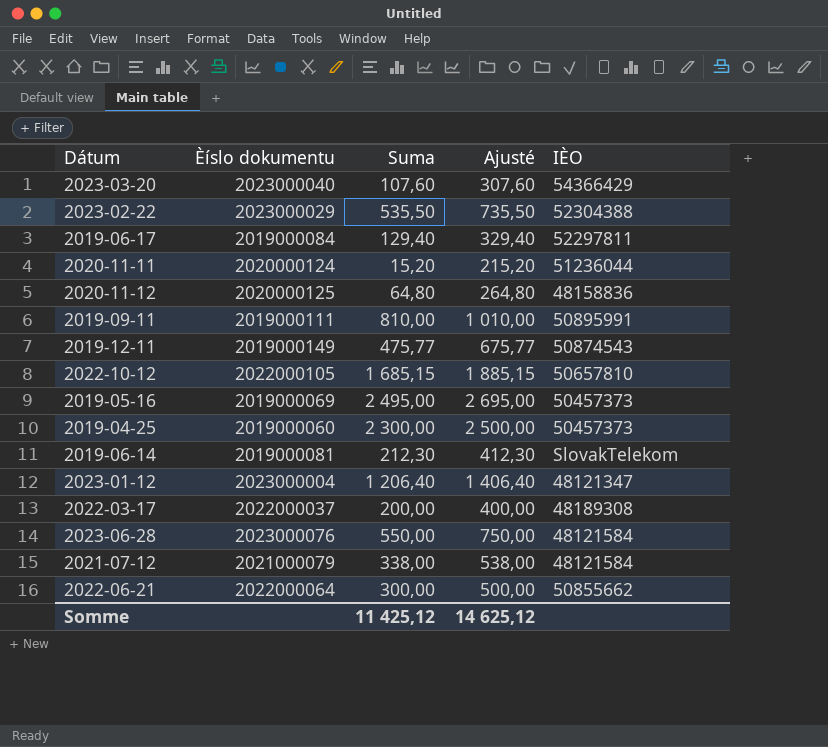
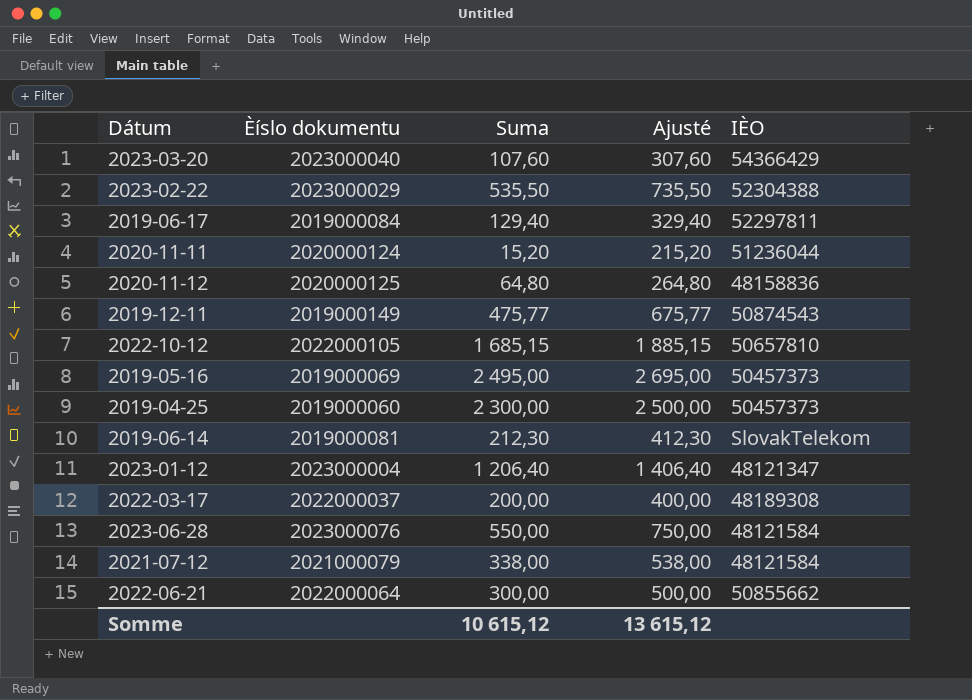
row 2019-09-11: 2019000111 | 810,00 | 1 010,00 | 50895991 -> none
Somme | Suma: 11 425,12 -> 10 615,12
Somme | Ajusté: 14 625,12 -> 13 615,12

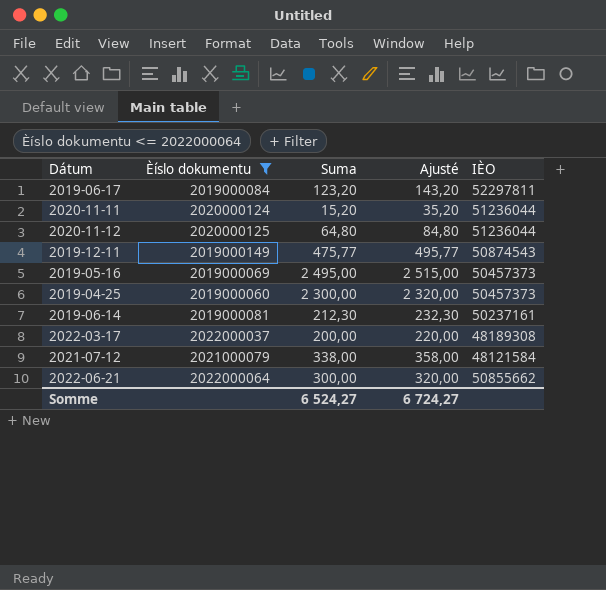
filter: none -> Èíslo dokumentu <= 2022000064
column Ajusté | formula: [Suma] + 200 -> [Suma] + 20
2019-06-17 | Suma: 129,40 -> 123,20
2020-11-12 | IÈO: 48158836 -> 51236044
2019-06-14 | IÈO: SlovakTelekom -> 50237161
Somme | Suma: 10 615,12 -> 6 524,27
Somme | Ajusté: 13 615,12 -> 6 724,27

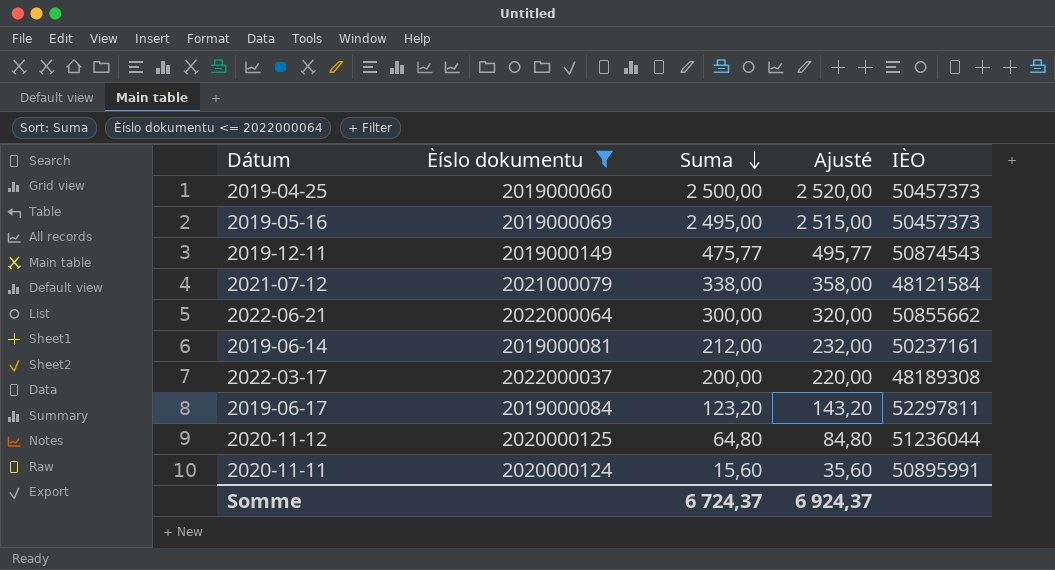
row order: none -> Suma descending
2019-04-25 | Suma: 2 300,00 -> 2 500,00
2019-04-25 | Ajusté: 2 320,00 -> 2 520,00
2019-06-14 | Suma: 212,30 -> 212,00
2019-06-14 | Ajusté: 232,30 -> 232,00
2020-11-11 | Suma: 15,20 -> 15,60
2020-11-11 | Ajusté: 35,20 -> 35,60
2020-11-11 | IÈO: 51236044 -> 50895991
Somme | Suma: 6 524,27 -> 6 724,37
Somme | Ajusté: 6 724,27 -> 6 924,37

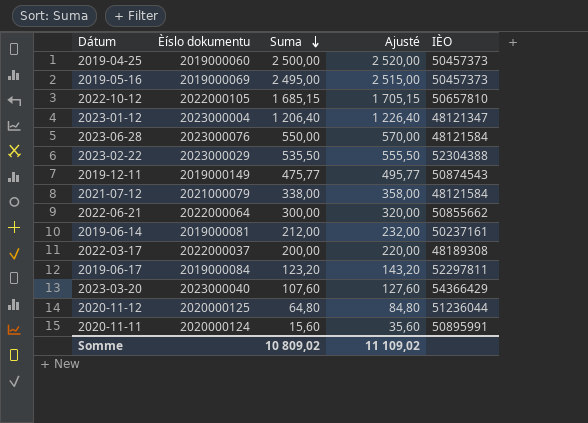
filter: Èíslo dokumentu <= 2022000064 -> none
Somme | Suma: 6 724,37 -> 10 809,02
Somme | Ajusté: 6 924,37 -> 11 109,02

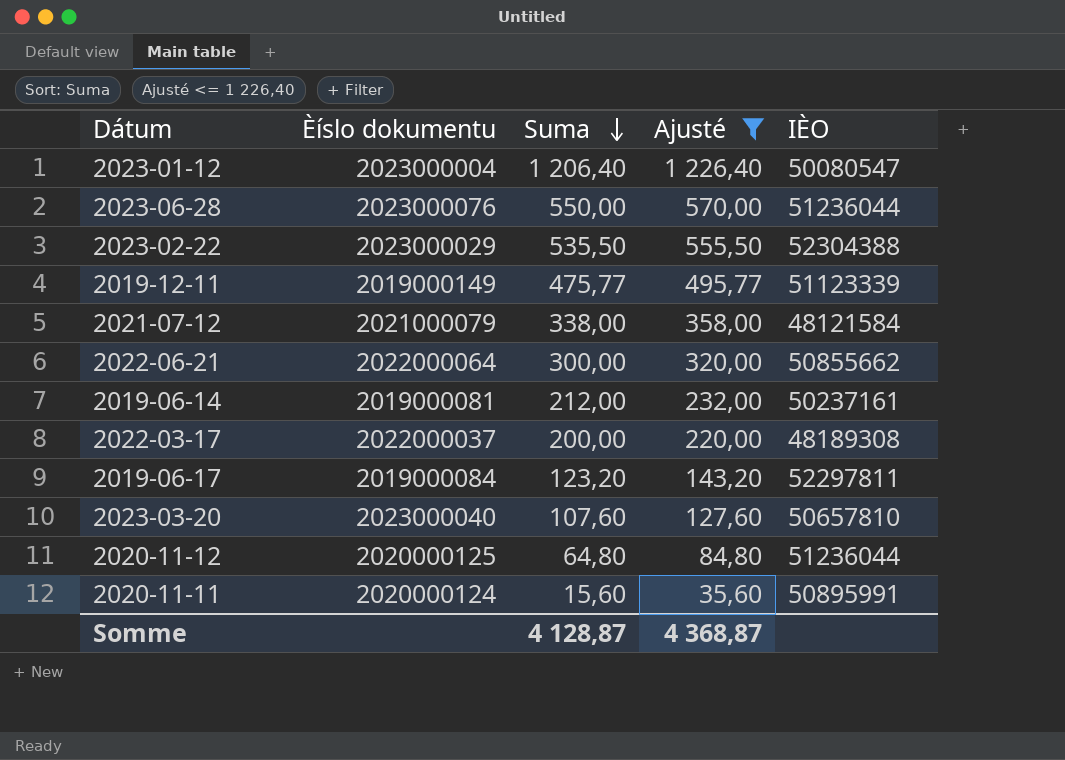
filter: none -> Ajusté <= 1 226,40
2023-01-12 | IÈO: 48121347 -> 50080547
2023-06-28 | IÈO: 48121584 -> 51236044
2019-12-11 | IÈO: 50874543 -> 51123339
2023-03-20 | IÈO: 54366429 -> 50657810
Somme | Suma: 10 809,02 -> 4 128,87
Somme | Ajusté: 11 109,02 -> 4 368,87

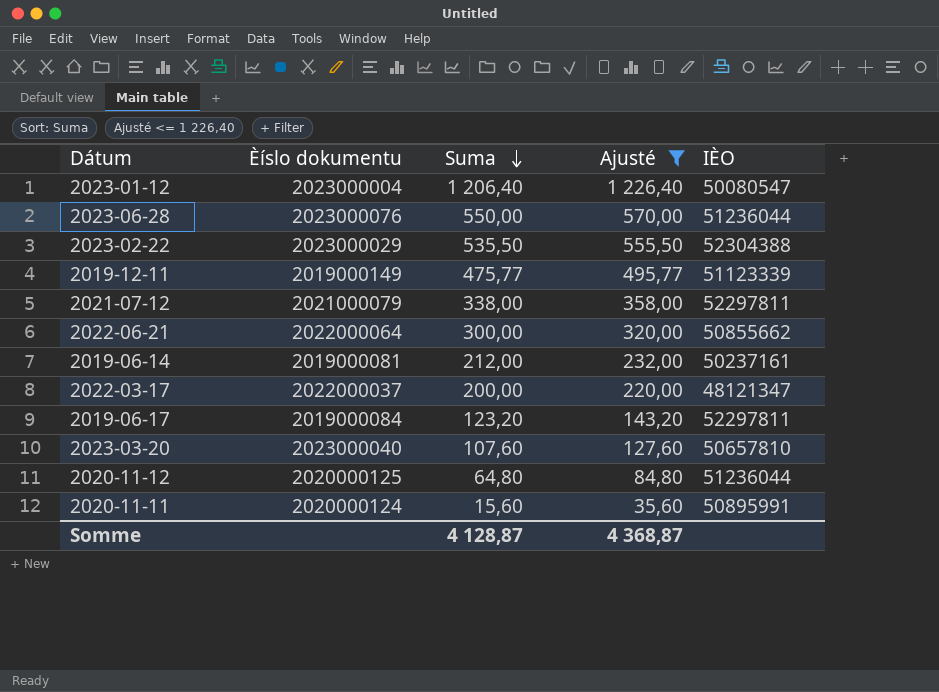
2021-07-12 | IÈO: 48121584 -> 52297811
2022-03-17 | IÈO: 48189308 -> 48121347

